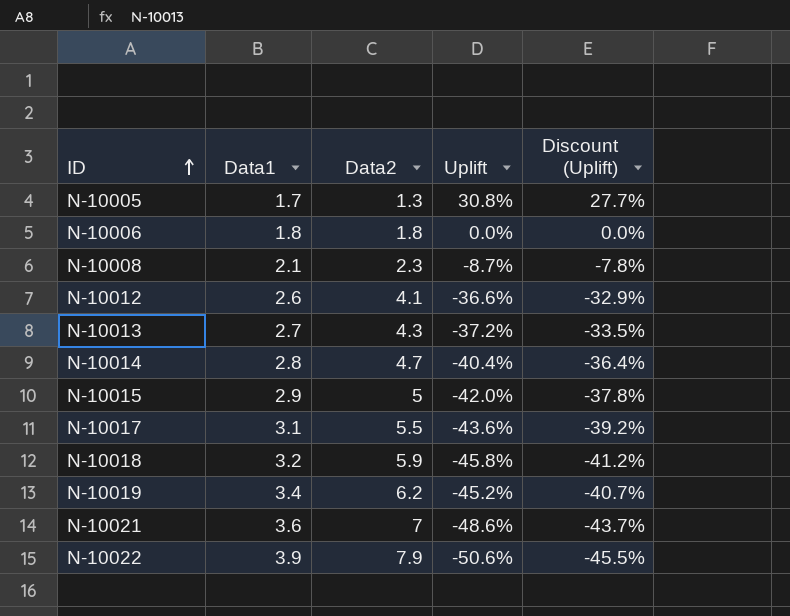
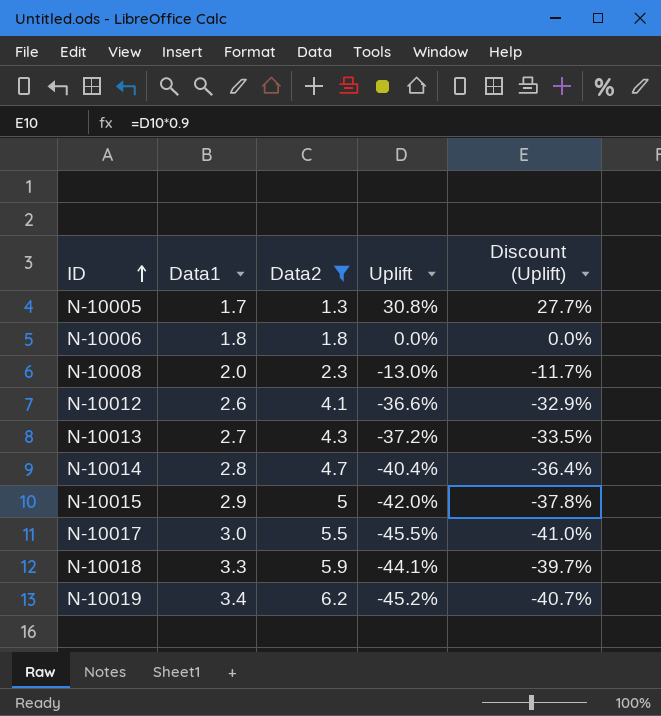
filter: none -> Data2 <= 6.2
N-10008 | Data1: 2.1 -> 2.0
N-10008 | Uplift: -8.7% -> -13.0%
N-10008 | Discount (Uplift): -7.8% -> -11.7%
N-10017 | Data1: 3.1 -> 3.0
N-10017 | Uplift: -43.6% -> -45.5%
N-10017 | Discount (Uplift): -39.2% -> -41.0%
N-10018 | Data1: 3.2 -> 3.3
N-10018 | Uplift: -45.8% -> -44.1%
N-10018 | Discount (Uplift): -41.2% -> -39.7%

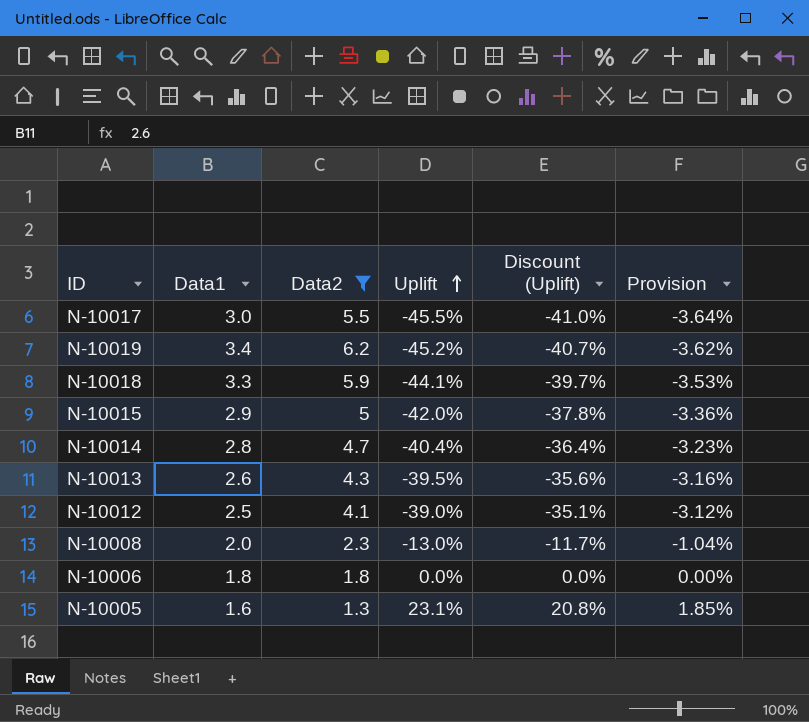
row order: ID ascending -> Uplift ascending
column Provision | formula: none -> [Uplift] * 0.08
N-10013 | Data1: 2.7 -> 2.6
N-10013 | Uplift: -37.2% -> -39.5%
N-10013 | Discount (Uplift): -33.5% -> -35.6%
N-10012 | Data1: 2.6 -> 2.5
N-10012 | Uplift: -36.6% -> -39.0%
N-10012 | Discount (Uplift): -32.9% -> -35.1%
N-10005 | Data1: 1.7 -> 1.6
N-10005 | Uplift: 30.8% -> 23.1%
N-10005 | Discount (Uplift): 27.7% -> 20.8%

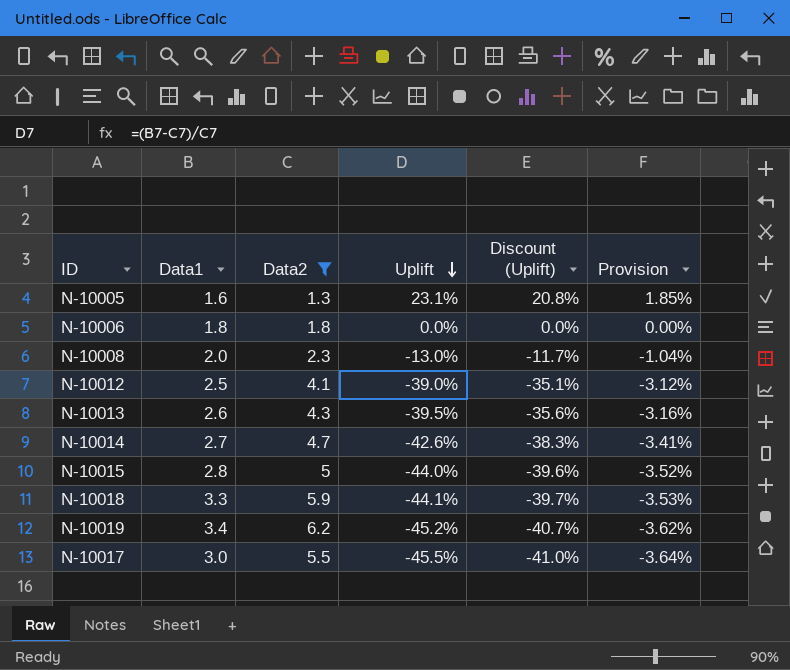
row order: Uplift ascending -> Uplift descending
N-10014 | Data1: 2.8 -> 2.7
N-10014 | Uplift: -40.4% -> -42.6%
N-10014 | Discount (Uplift): -36.4% -> -38.3%
N-10014 | Provision: -3.23% -> -3.41%
N-10015 | Data1: 2.9 -> 2.8
N-10015 | Uplift: -42.0% -> -44.0%
N-10015 | Discount (Uplift): -37.8% -> -39.6%
N-10015 | Provision: -3.36% -> -3.52%

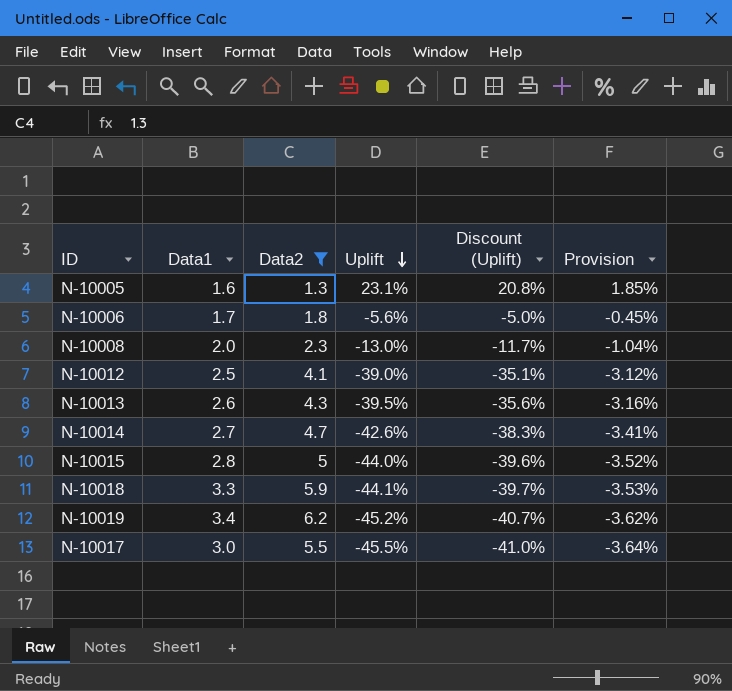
N-10006 | Data1: 1.8 -> 1.7
N-10006 | Uplift: 0.0% -> -5.6%
N-10006 | Discount (Uplift): 0.0% -> -5.0%
N-10006 | Provision: 0.00% -> -0.45%

